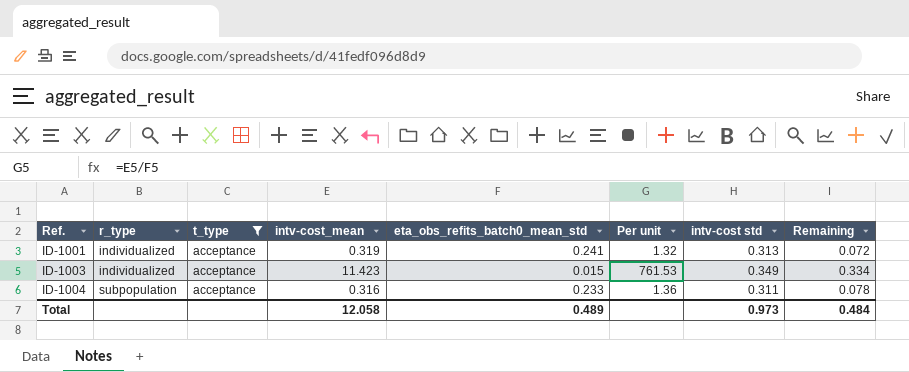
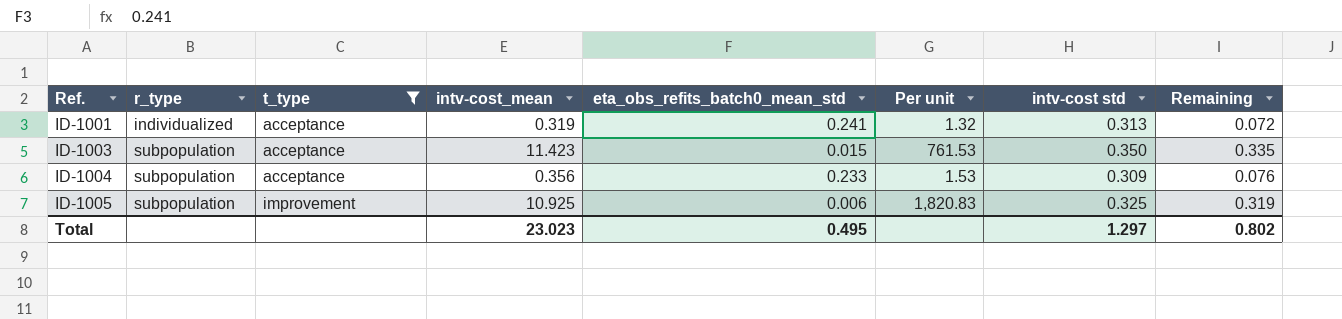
ID-1003 | r_type: individualized -> subpopulation
ID-1003 | intv-cost std: 0.349 -> 0.350
ID-1003 | Remaining: 0.334 -> 0.335
ID-1004 | intv-cost_mean: 0.316 -> 0.356
ID-1004 | Per unit: 1.36 -> 1.53
ID-1004 | intv-cost std: 0.311 -> 0.309
ID-1004 | Remaining: 0.078 -> 0.076
row ID-1005: none -> subpopulation | improvement | 10.925 | 0.006 | 1,820.83 | 0.325 | 0.319
Total | intv-cost_mean: 12.058 -> 23.023
Total | eta_obs_refits_batch0_mean_std: 0.489 -> 0.495
Total | intv-cost std: 0.973 -> 1.297
Total | Remaining: 0.484 -> 0.802

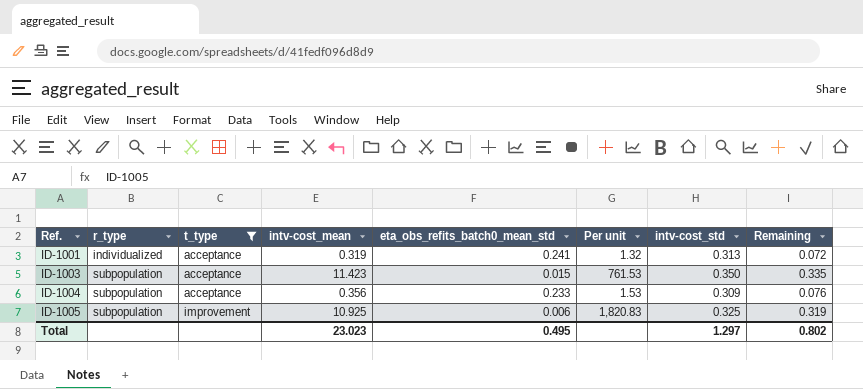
column name: intv-cost std -> intv-cost_std

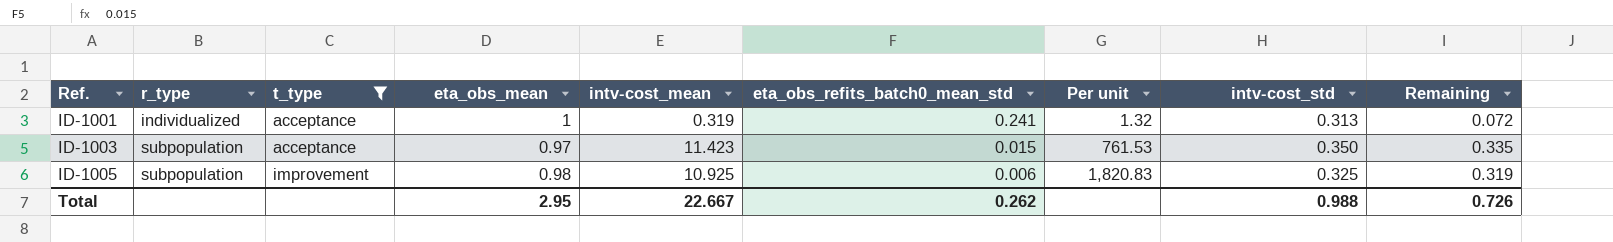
column eta_obs_mean | position: none -> 4
row ID-1004: subpopulation | acceptance | 0.356 | 0.233 | 1.53 | 0.309 | 0.076 -> none
Total | intv-cost_mean: 23.023 -> 22.667
Total | eta_obs_refits_batch0_mean_std: 0.495 -> 0.262
Total | intv-cost_std: 1.297 -> 0.988
Total | Remaining: 0.802 -> 0.726

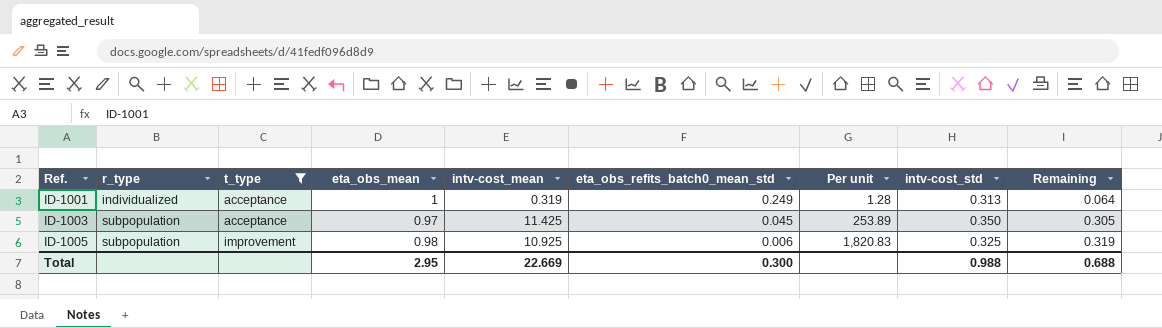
ID-1001 | eta_obs_refits_batch0_mean_std: 0.241 -> 0.249
ID-1001 | Per unit: 1.32 -> 1.28
ID-1001 | Remaining: 0.072 -> 0.064
ID-1003 | intv-cost_mean: 11.423 -> 11.425
ID-1003 | eta_obs_refits_batch0_mean_std: 0.015 -> 0.045
ID-1003 | Per unit: 761.53 -> 253.89
ID-1003 | Remaining: 0.335 -> 0.305
Total | intv-cost_mean: 22.667 -> 22.669
Total | eta_obs_refits_batch0_mean_std: 0.262 -> 0.300
Total | Remaining: 0.726 -> 0.688

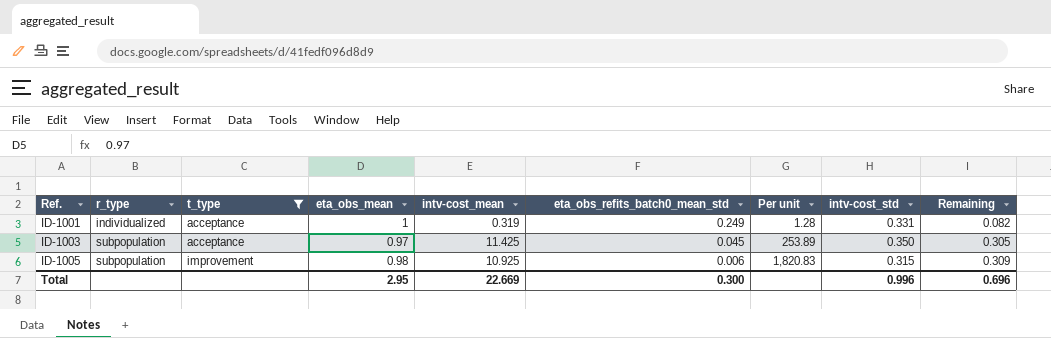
ID-1001 | intv-cost_std: 0.313 -> 0.331
ID-1001 | Remaining: 0.064 -> 0.082
ID-1005 | intv-cost_std: 0.325 -> 0.315
ID-1005 | Remaining: 0.319 -> 0.309
Total | intv-cost_std: 0.988 -> 0.996
Total | Remaining: 0.688 -> 0.696

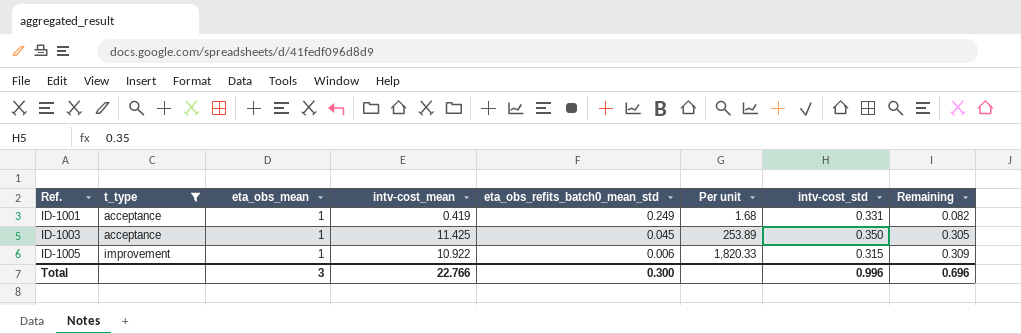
column r_type | position: 2 -> none
ID-1001 | intv-cost_mean: 0.319 -> 0.419
ID-1001 | Per unit: 1.28 -> 1.68
ID-1003 | eta_obs_mean: 0.97 -> 1
ID-1005 | eta_obs_mean: 0.98 -> 1
ID-1005 | intv-cost_mean: 10.925 -> 10.922
ID-1005 | Per unit: 1,820.83 -> 1,820.33
Total | eta_obs_mean: 2.95 -> 3
Total | intv-cost_mean: 22.669 -> 22.766

